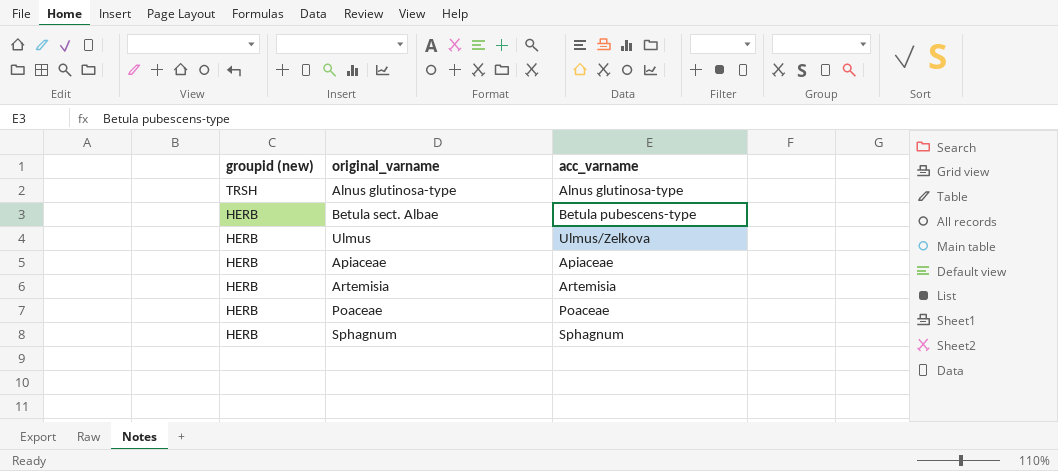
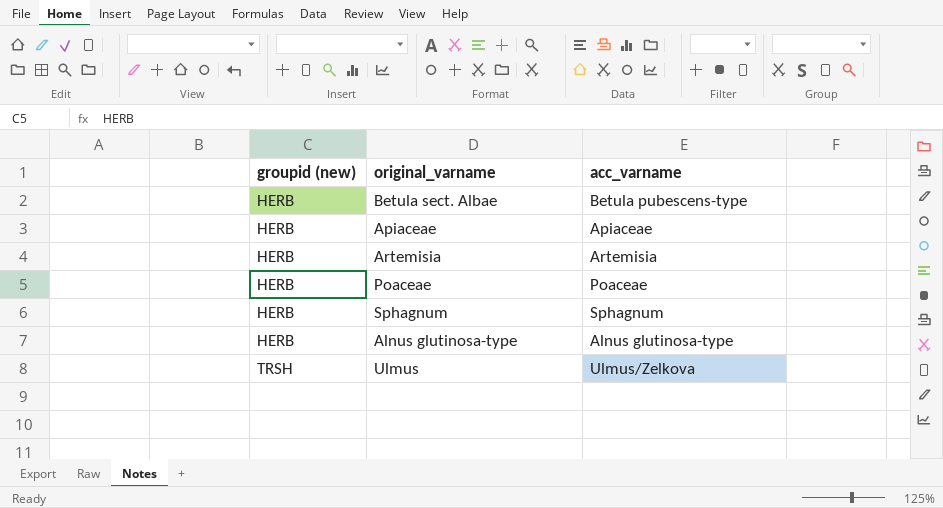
row order: groupid (new) descending -> groupid (new) ascending
Alnus glutinosa-type | groupid (new): TRSH -> HERB
Ulmus | groupid (new): HERB -> TRSH

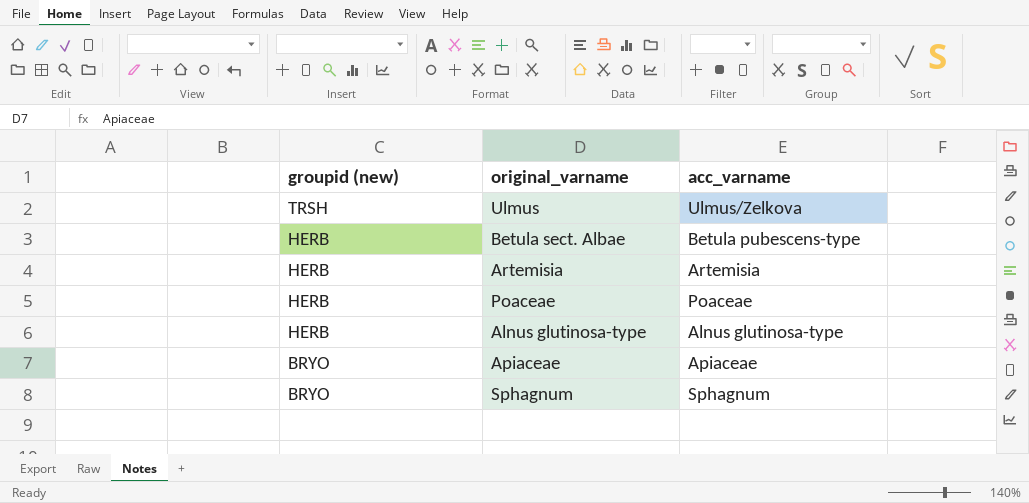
row order: groupid (new) ascending -> groupid (new) descending
Apiaceae | groupid (new): HERB -> BRYO
Sphagnum | groupid (new): HERB -> BRYO

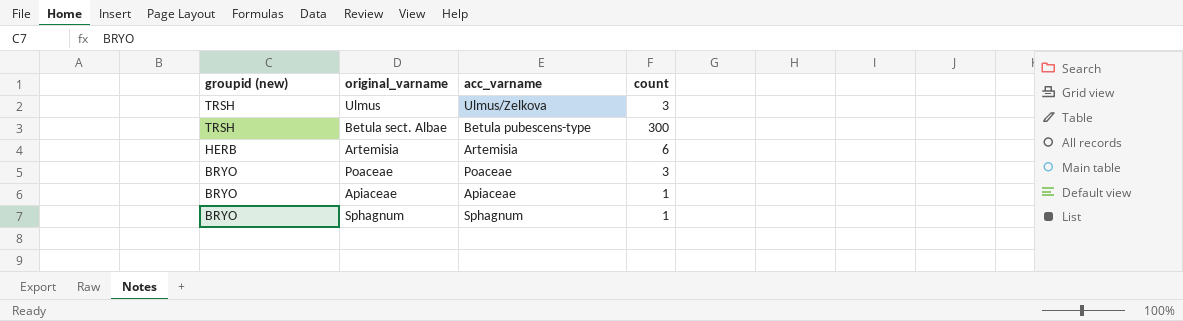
column count | position: none -> 4
row Alnus glutinosa-type: HERB | Alnus glutinosa-type -> none
Betula sect. Albae | groupid (new): HERB -> TRSH
Poaceae | groupid (new): HERB -> BRYO

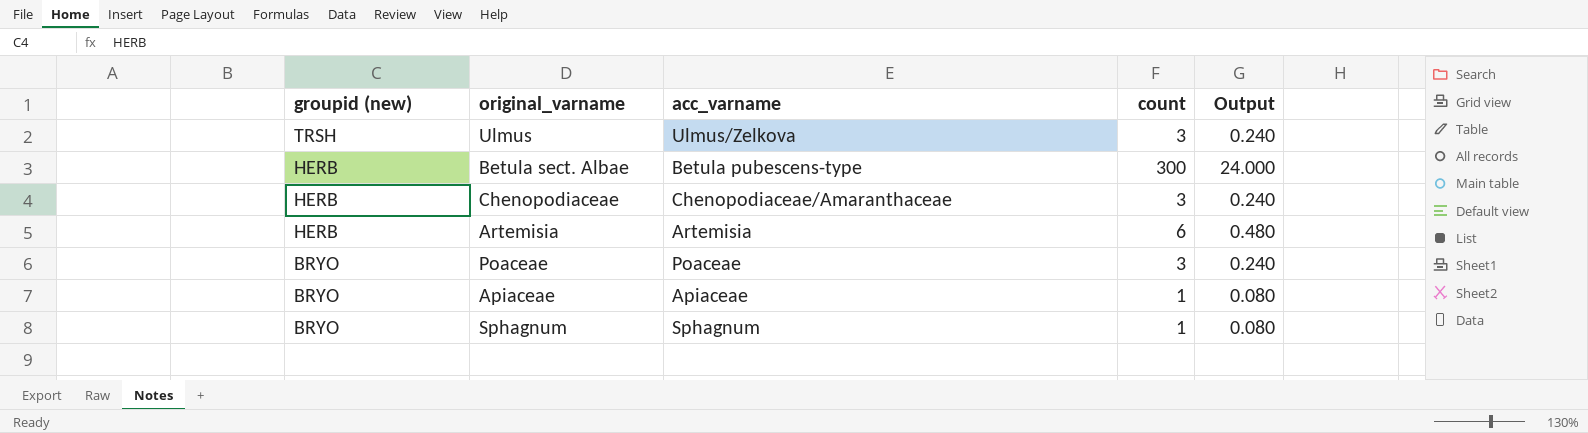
column Output | formula: none -> [count] * 0.08
Betula sect. Albae | groupid (new): TRSH -> HERB
row Chenopodiaceae: none -> HERB | Chenopodiaceae/Amaranthaceae | 3 | 0.240

